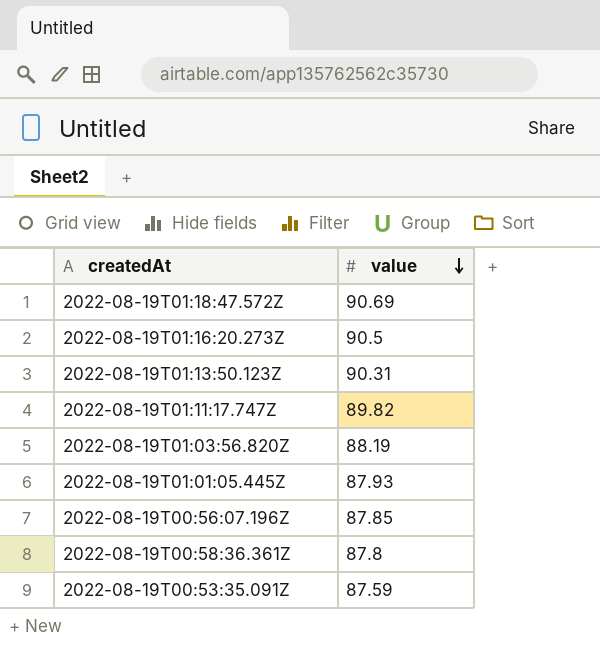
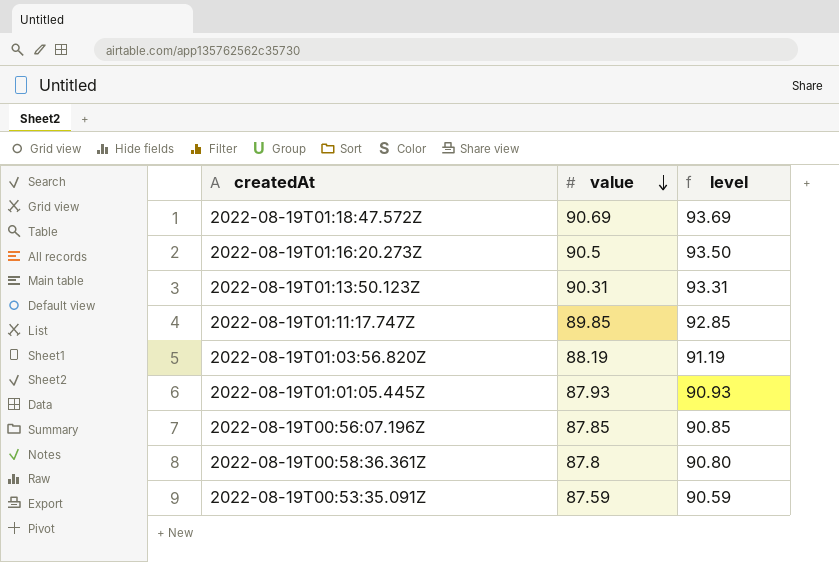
column level | formula: none -> [value] + 3
2022-08-19T01:11:17.747Z | value: 89.82 -> 89.85

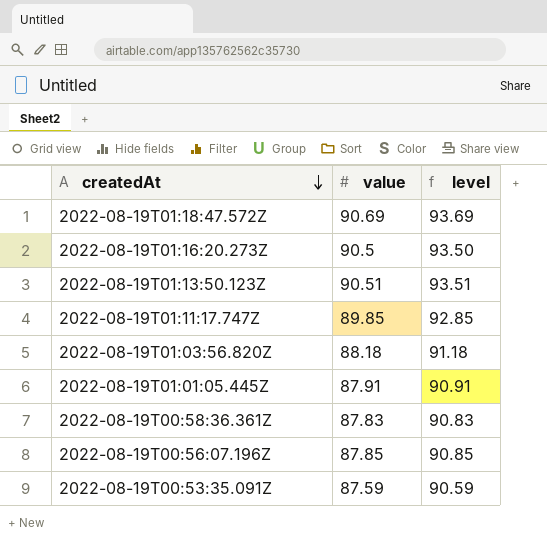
row order: value descending -> createdAt descending
2022-08-19T01:13:50.123Z | value: 90.31 -> 90.51
2022-08-19T01:13:50.123Z | level: 93.31 -> 93.51
2022-08-19T01:03:56.820Z | value: 88.19 -> 88.18
2022-08-19T01:03:56.820Z | level: 91.19 -> 91.18
2022-08-19T01:01:05.445Z | value: 87.93 -> 87.91
2022-08-19T01:01:05.445Z | level: 90.93 -> 90.91
2022-08-19T00:58:36.361Z | value: 87.8 -> 87.83
2022-08-19T00:58:36.361Z | level: 90.80 -> 90.83

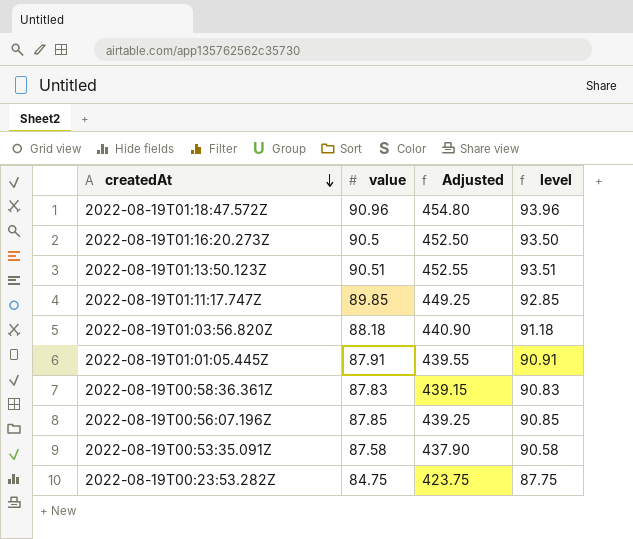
column Adjusted | formula: none -> [value] * 5
2022-08-19T01:18:47.572Z | value: 90.69 -> 90.96
2022-08-19T01:18:47.572Z | level: 93.69 -> 93.96
2022-08-19T00:53:35.091Z | value: 87.59 -> 87.58
2022-08-19T00:53:35.091Z | level: 90.59 -> 90.58
row 2022-08-19T00:23:53.282Z: none -> 84.75 | 423.75 | 87.75

